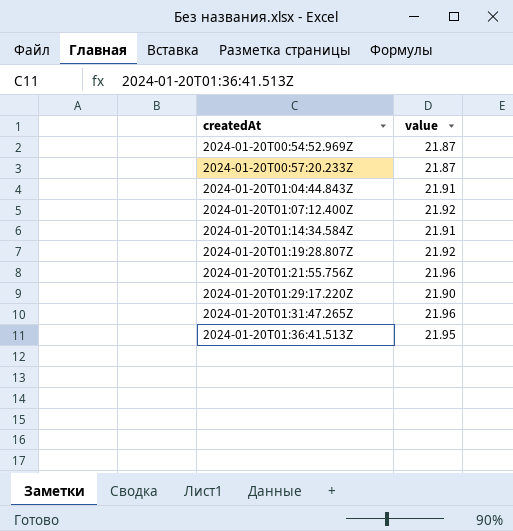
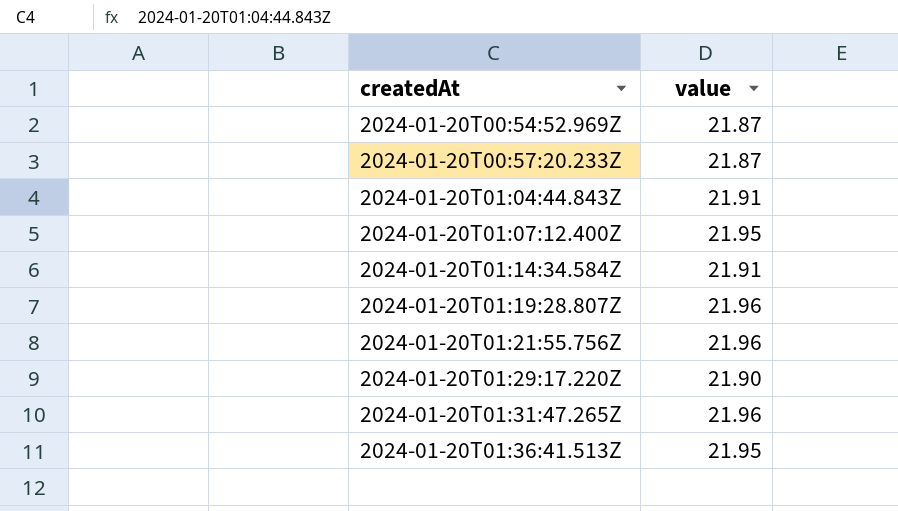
2024-01-20T01:07:12.400Z | value: 21.92 -> 21.95
2024-01-20T01:19:28.807Z | value: 21.92 -> 21.96

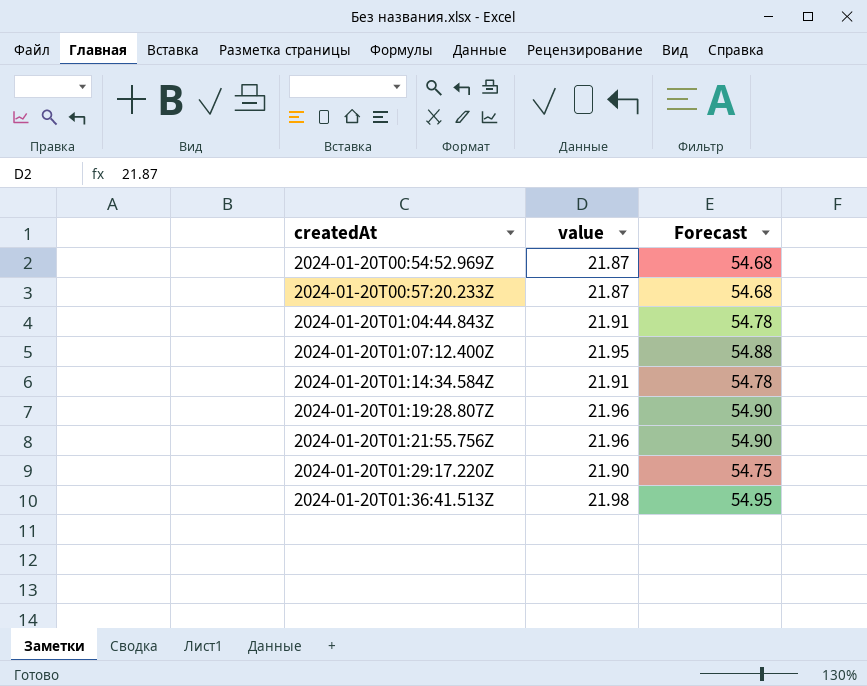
column Forecast | formula: none -> [value] * 2.5
row 2024-01-20T01:31:47.265Z: 21.96 -> none
2024-01-20T01:36:41.513Z | value: 21.95 -> 21.98

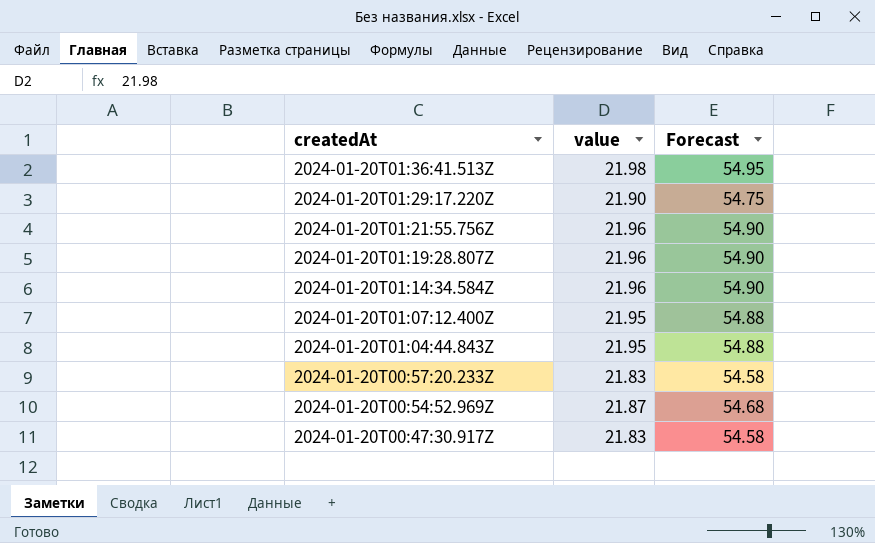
row order: createdAt ascending -> createdAt descending
2024-01-20T01:14:34.584Z | value: 21.91 -> 21.96
2024-01-20T01:14:34.584Z | Forecast: 54.78 -> 54.90
2024-01-20T01:04:44.843Z | value: 21.91 -> 21.95
2024-01-20T01:04:44.843Z | Forecast: 54.78 -> 54.88
2024-01-20T00:57:20.233Z | value: 21.87 -> 21.83
2024-01-20T00:57:20.233Z | Forecast: 54.68 -> 54.58
row 2024-01-20T00:47:30.917Z: none -> 21.83 | 54.58

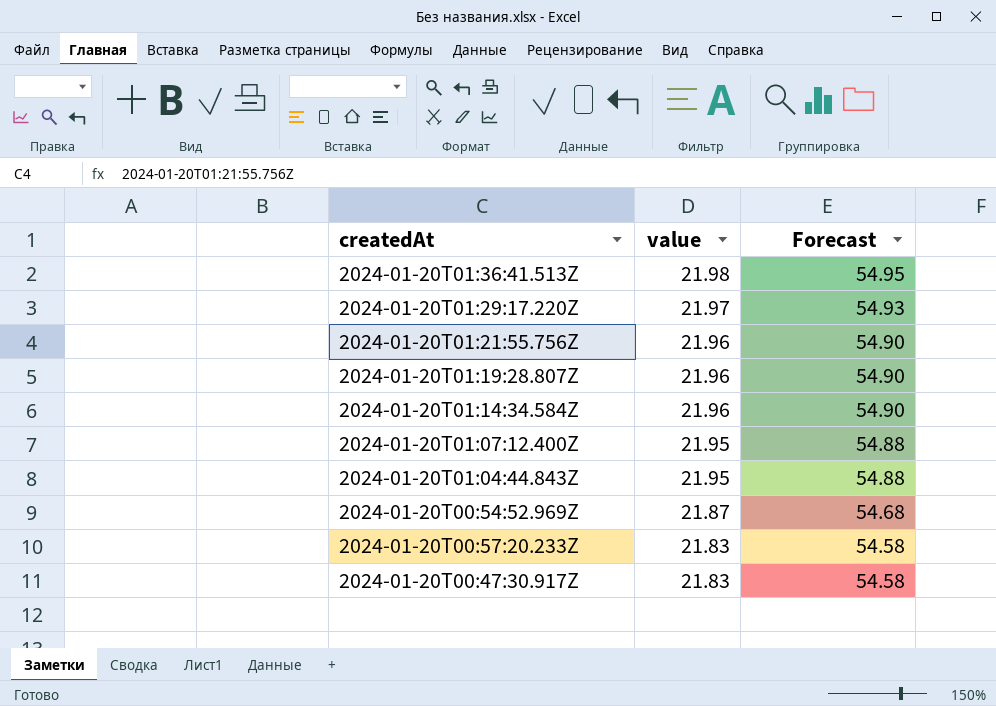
row order: createdAt descending -> value descending
2024-01-20T01:29:17.220Z | value: 21.90 -> 21.97
2024-01-20T01:29:17.220Z | Forecast: 54.75 -> 54.93

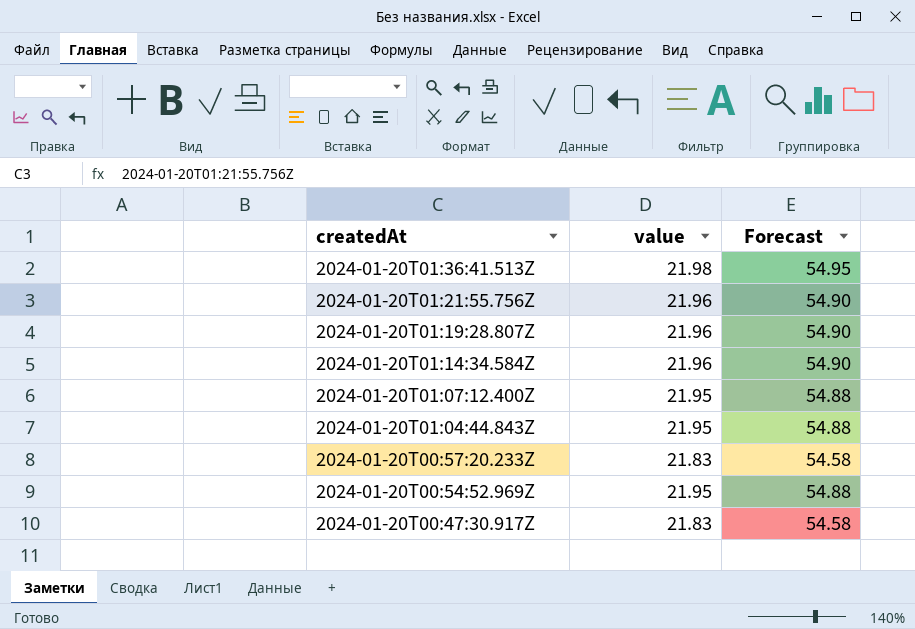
row order: value descending -> createdAt descending
row 2024-01-20T01:29:17.220Z: 21.97 | 54.93 -> none
2024-01-20T00:54:52.969Z | value: 21.87 -> 21.95
2024-01-20T00:54:52.969Z | Forecast: 54.68 -> 54.88

